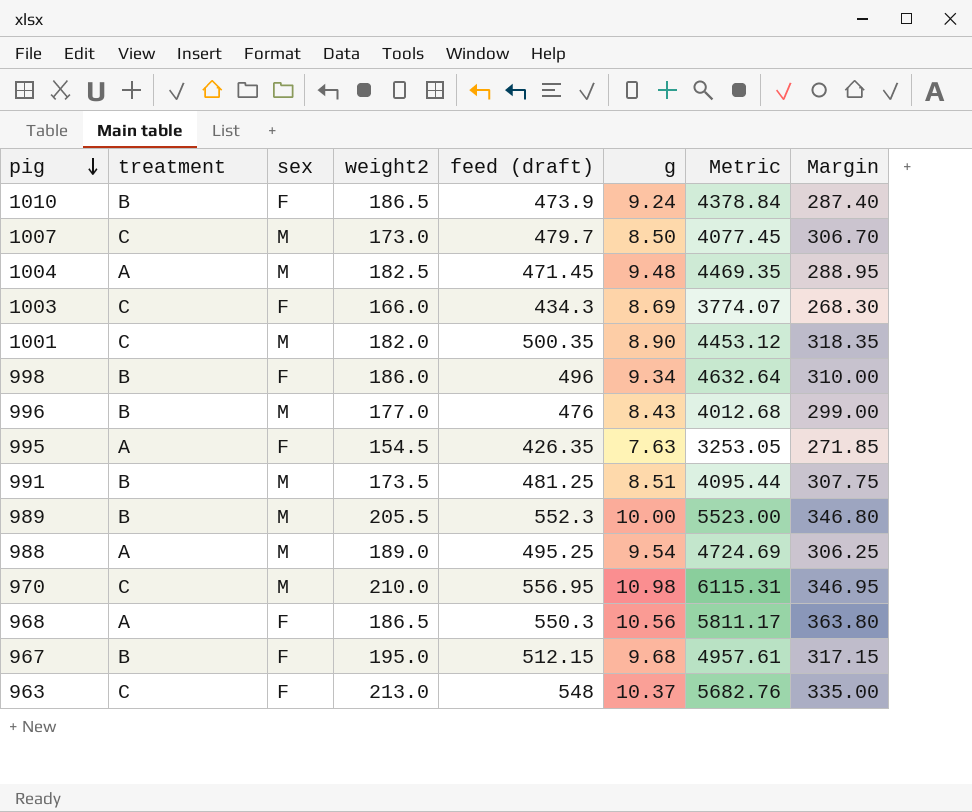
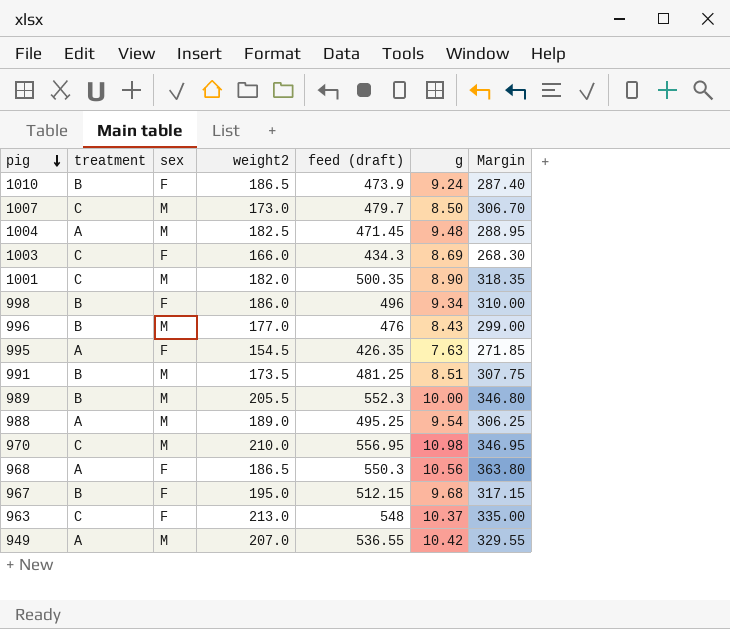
column Metric | formula: [feed (draft)] * [g] -> none
row 949: none -> A | M | 207.0 | 536.55 | 10.42 | 329.55

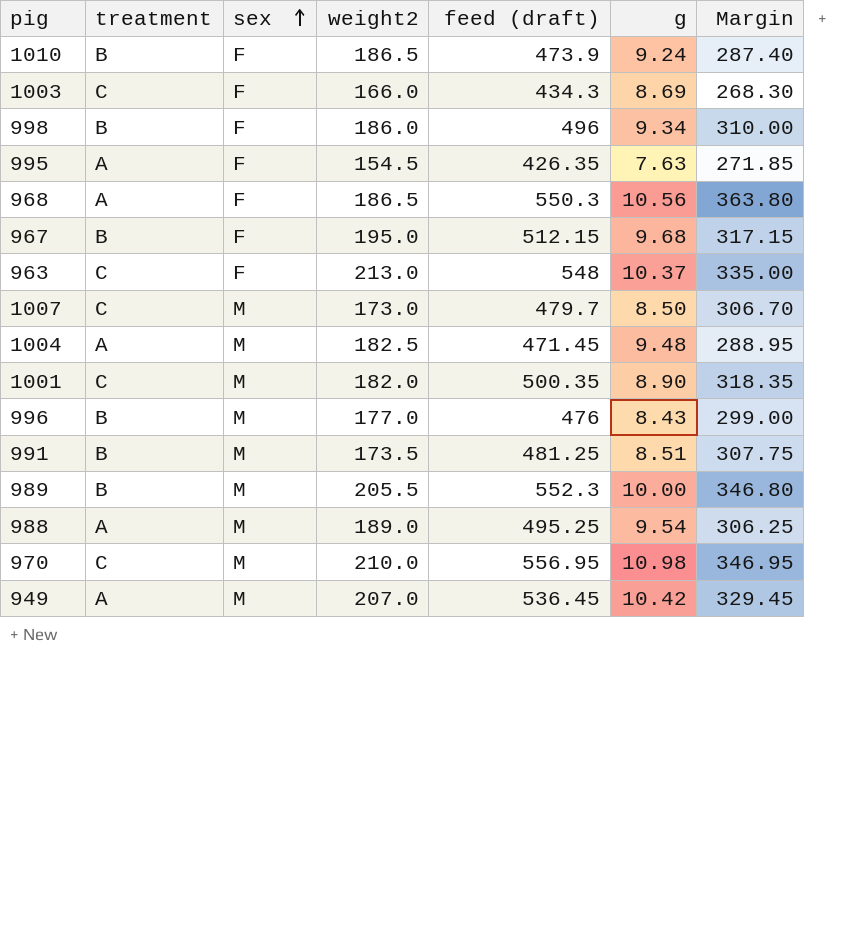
row order: pig descending -> sex ascending
949 | feed (draft): 536.55 -> 536.45
949 | Margin: 329.55 -> 329.45

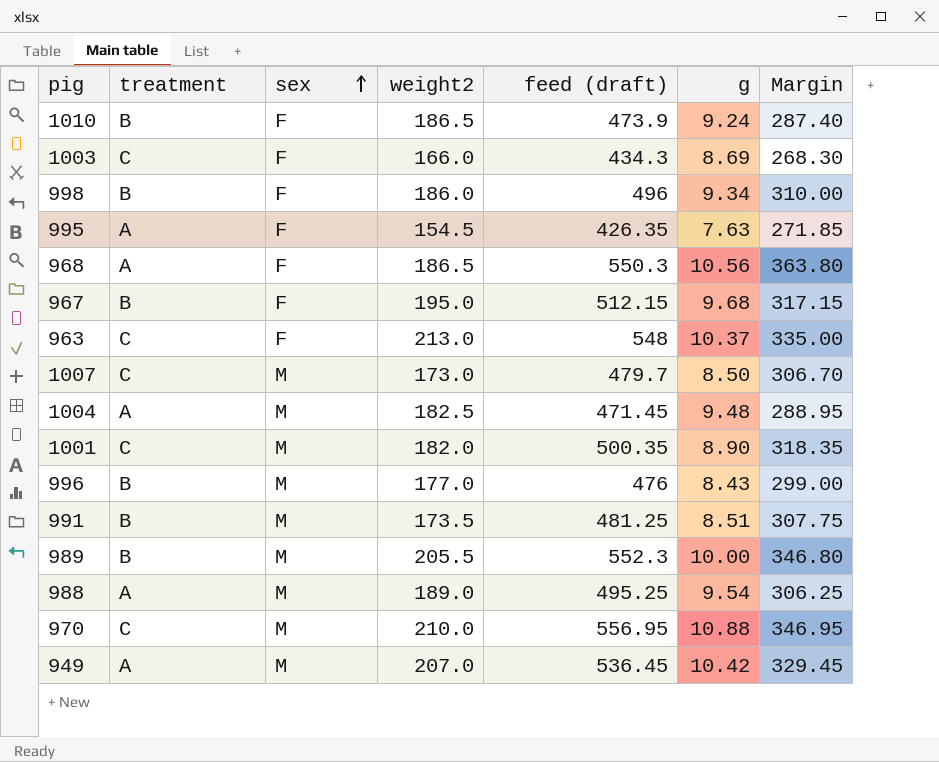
970 | g: 10.98 -> 10.88

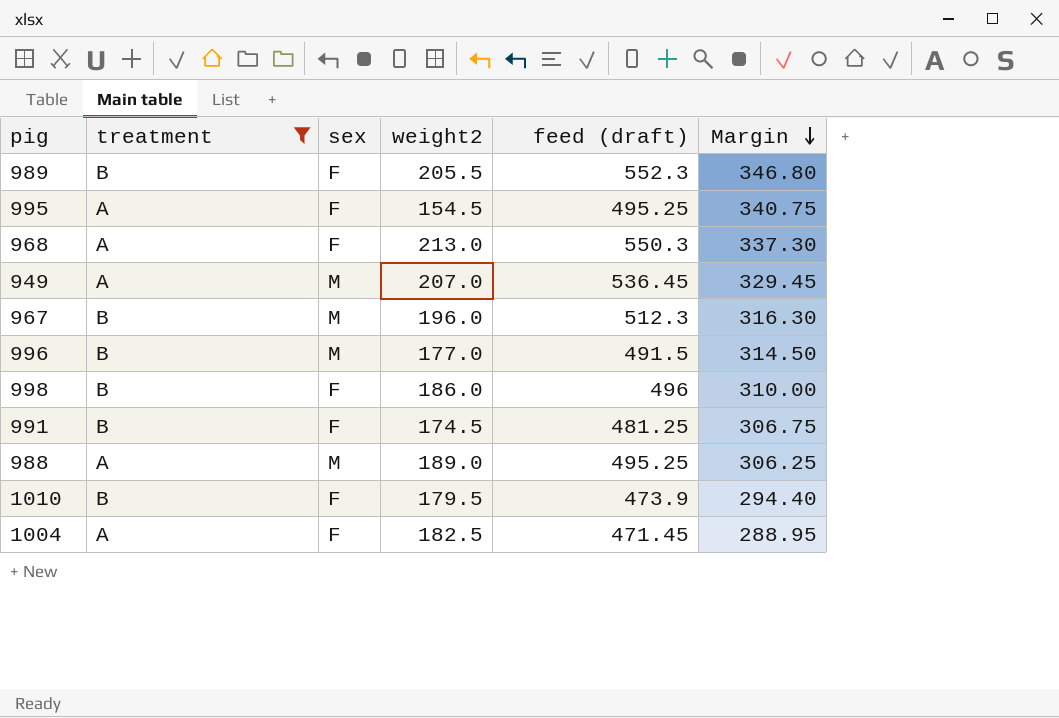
filter: none -> treatment != C
row order: sex ascending -> Margin descending
column g | position: 6 -> none
989 | sex: M -> F
995 | feed (draft): 426.35 -> 495.25
995 | Margin: 271.85 -> 340.75
968 | weight2: 186.5 -> 213.0
968 | Margin: 363.80 -> 337.30
967 | sex: F -> M
967 | weight2: 195.0 -> 196.0
967 | feed (draft): 512.15 -> 512.3
967 | Margin: 317.15 -> 316.30
996 | feed (draft): 476 -> 491.5
996 | Margin: 299.00 -> 314.50
991 | sex: M -> F
991 | weight2: 173.5 -> 174.5
991 | Margin: 307.75 -> 306.75
1010 | weight2: 186.5 -> 179.5
1010 | Margin: 287.40 -> 294.40
1004 | sex: M -> F

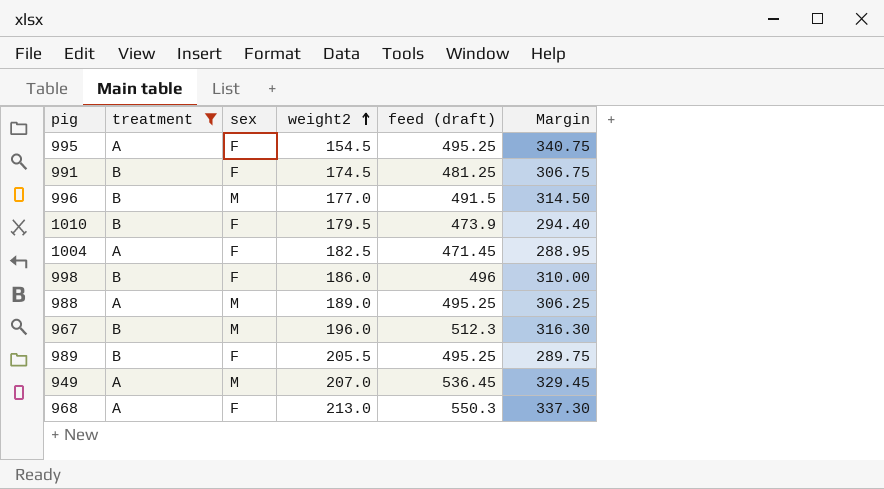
row order: Margin descending -> weight2 ascending
989 | feed (draft): 552.3 -> 495.25
989 | Margin: 346.80 -> 289.75

